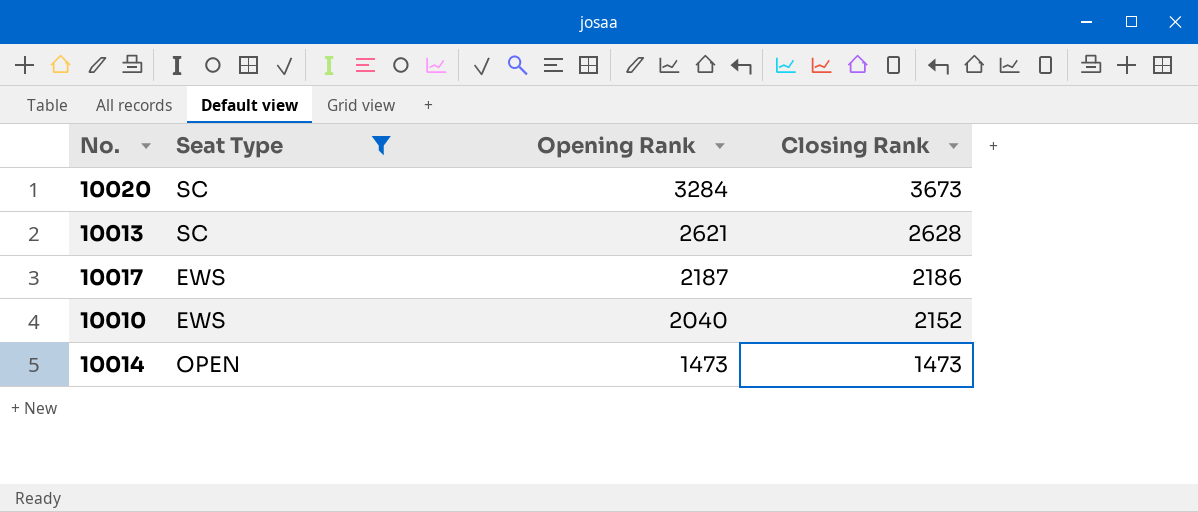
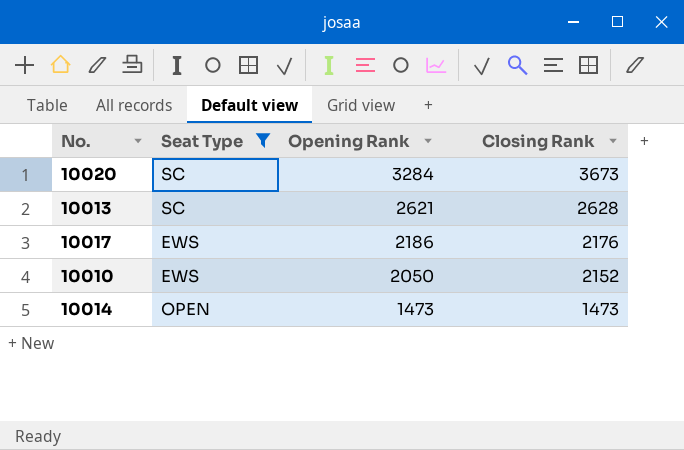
10017 | Opening Rank: 2187 -> 2186
10017 | Closing Rank: 2186 -> 2176
10010 | Opening Rank: 2040 -> 2050

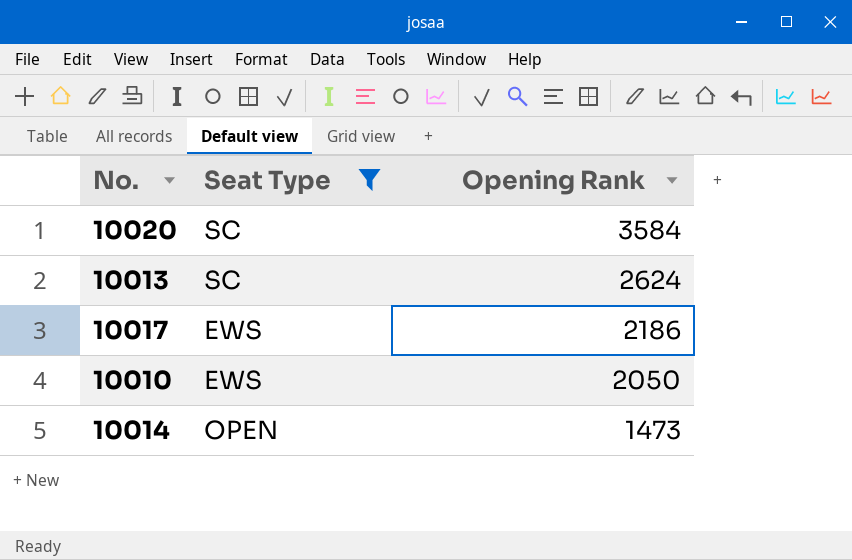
column Closing Rank | position: 4 -> none
10020 | Opening Rank: 3284 -> 3584
10013 | Opening Rank: 2621 -> 2624

